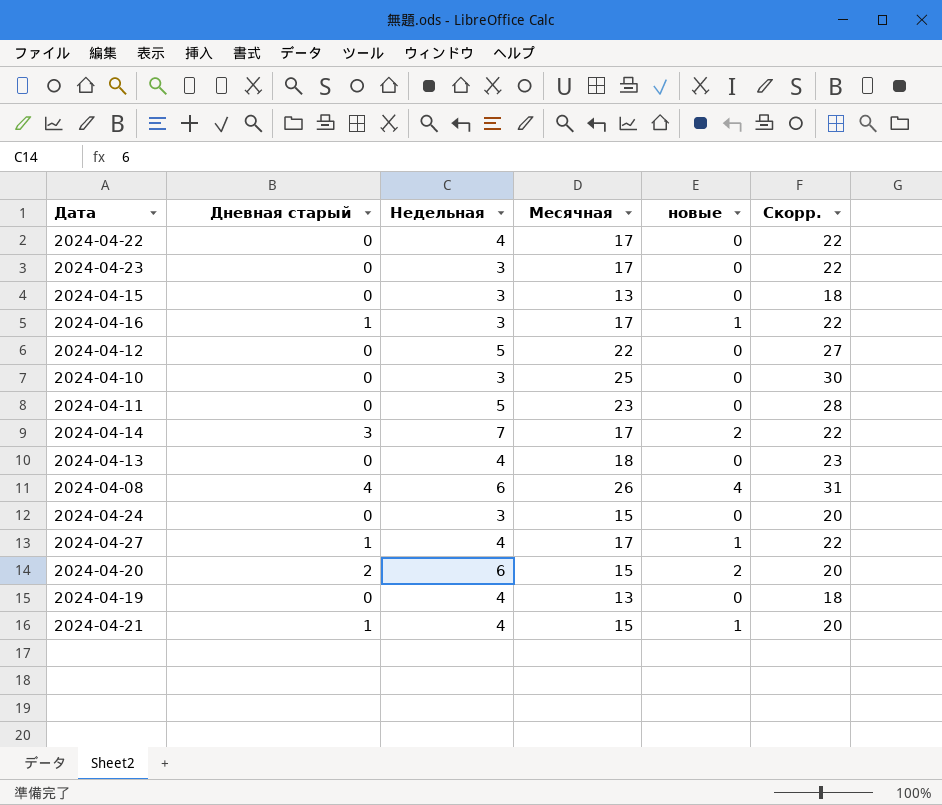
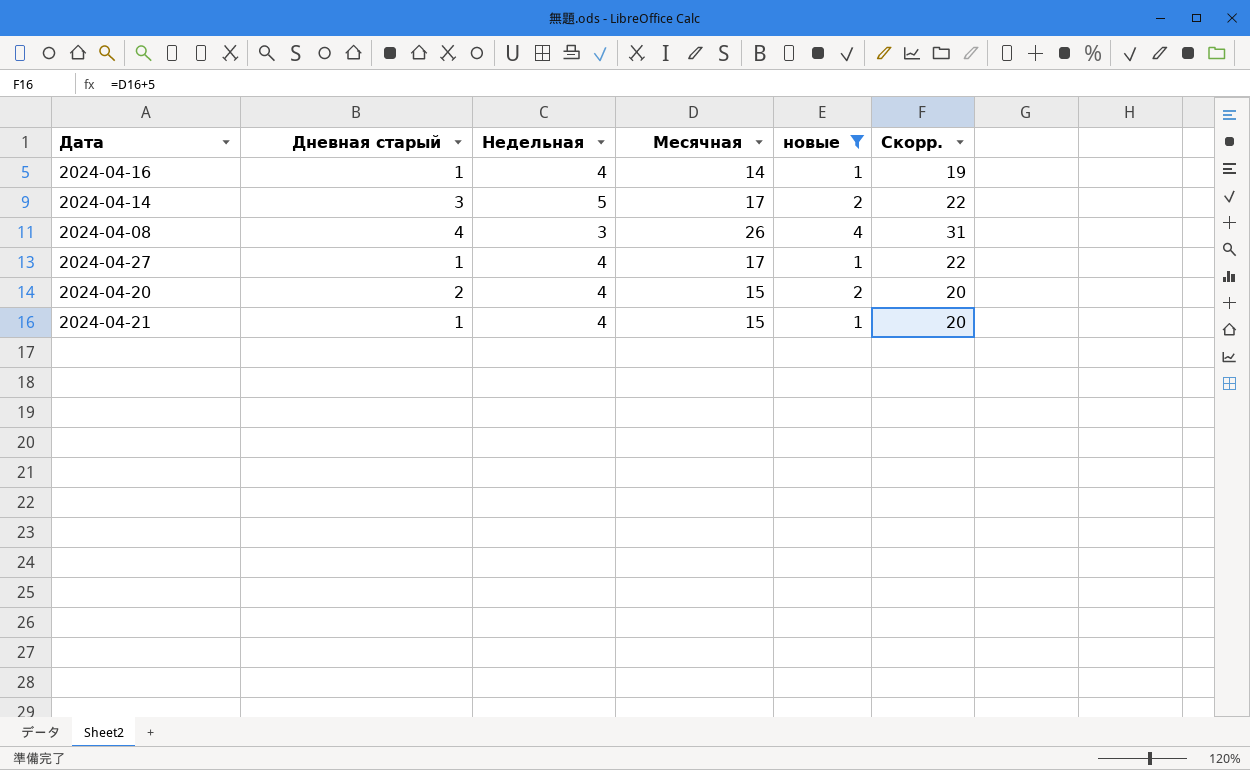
filter: none -> новые != 0
2024-04-16 | Недельная: 3 -> 4
2024-04-16 | Месячная: 17 -> 14
2024-04-16 | Скорр.: 22 -> 19
2024-04-14 | Недельная: 7 -> 5
2024-04-08 | Недельная: 6 -> 3
2024-04-20 | Недельная: 6 -> 4

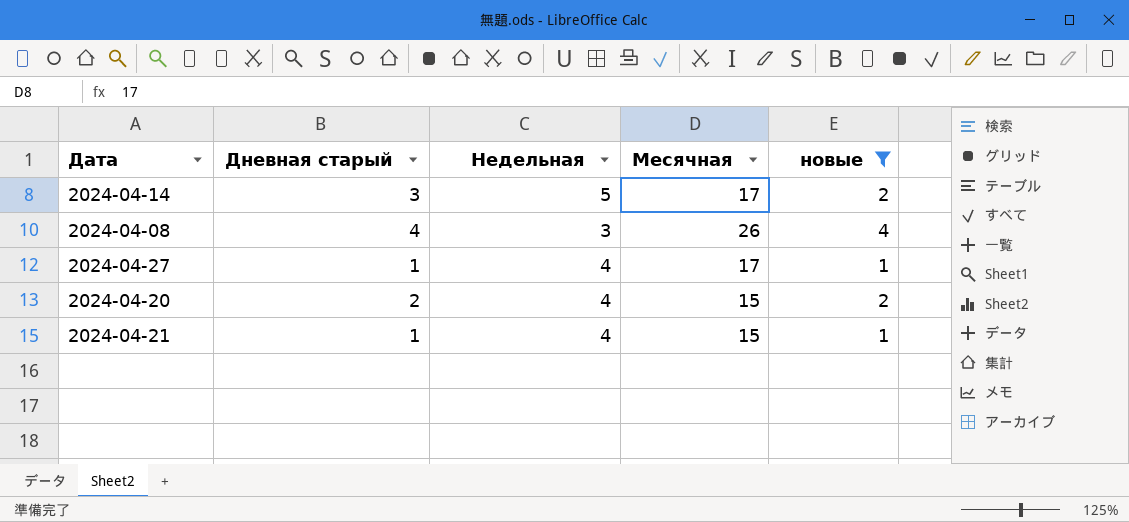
column Скорр. | formula: [Месячная] + 5 -> none
row 2024-04-16: 1 | 4 | 14 | 1 | 19 -> none

